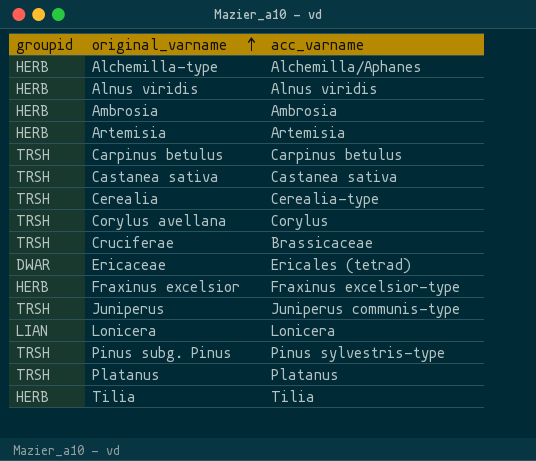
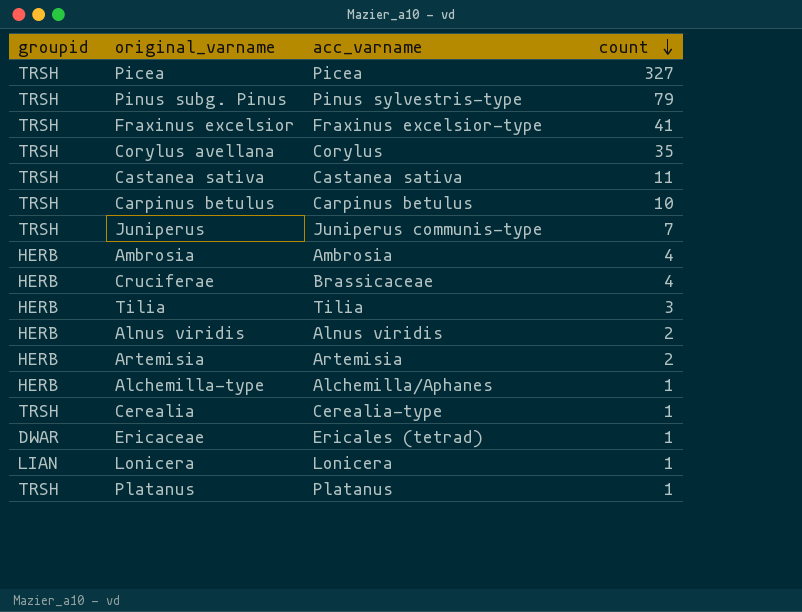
row order: original_varname ascending -> count descending
column count | position: none -> 4
row Picea: none -> TRSH | Picea | 327
Fraxinus excelsior | groupid: HERB -> TRSH
Cruciferae | groupid: TRSH -> HERB

